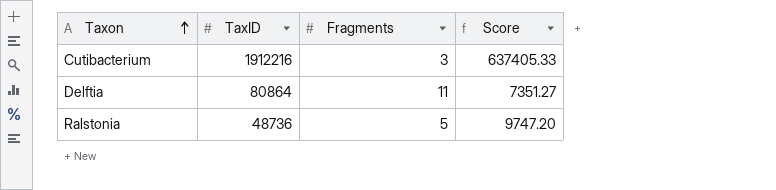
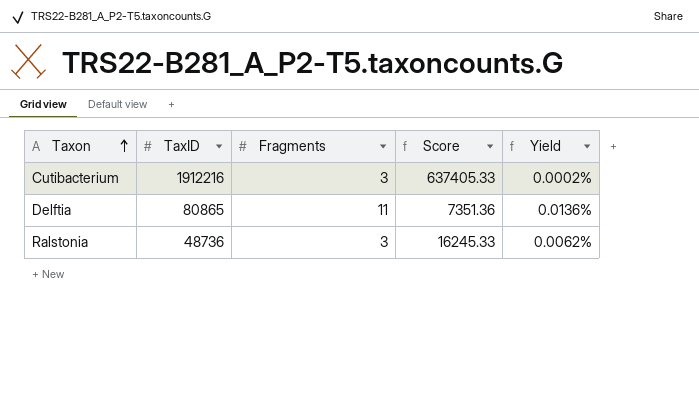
column Yield | formula: none -> [Fragments] / [TaxID]
Delftia | TaxID: 80864 -> 80865
Delftia | Score: 7351.27 -> 7351.36
Ralstonia | Fragments: 5 -> 3
Ralstonia | Score: 9747.20 -> 16245.33

